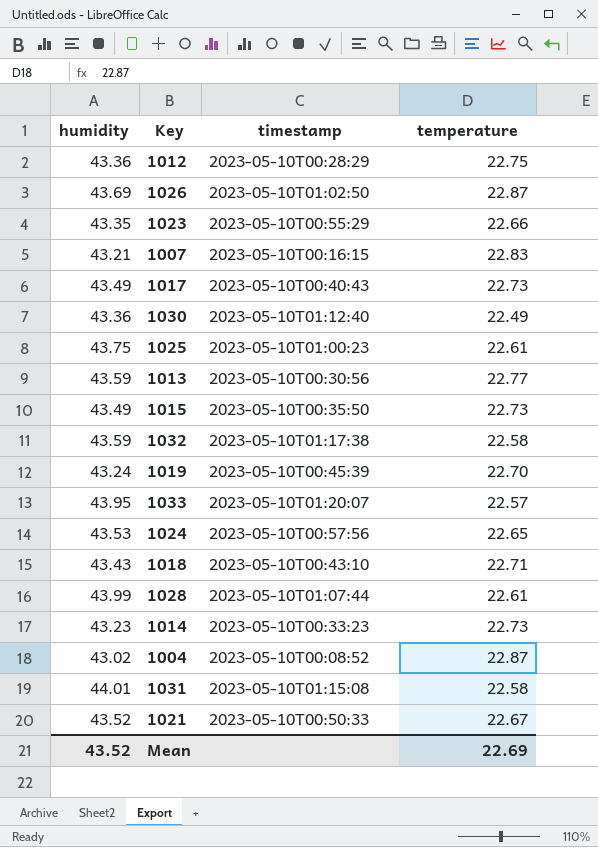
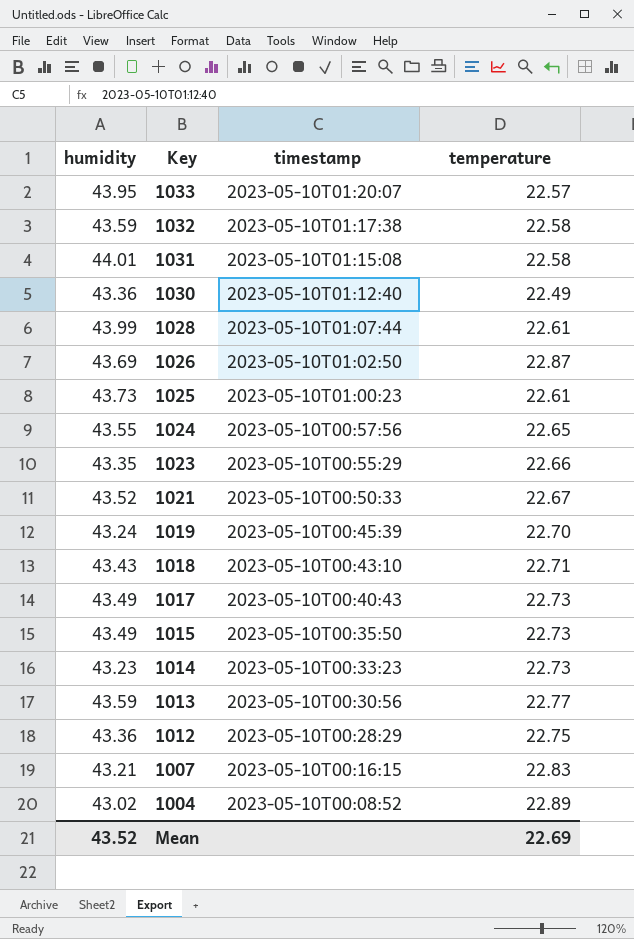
row order: none -> Key descending
1025 | humidity: 43.75 -> 43.73
1024 | humidity: 43.53 -> 43.55
1004 | temperature: 22.87 -> 22.89

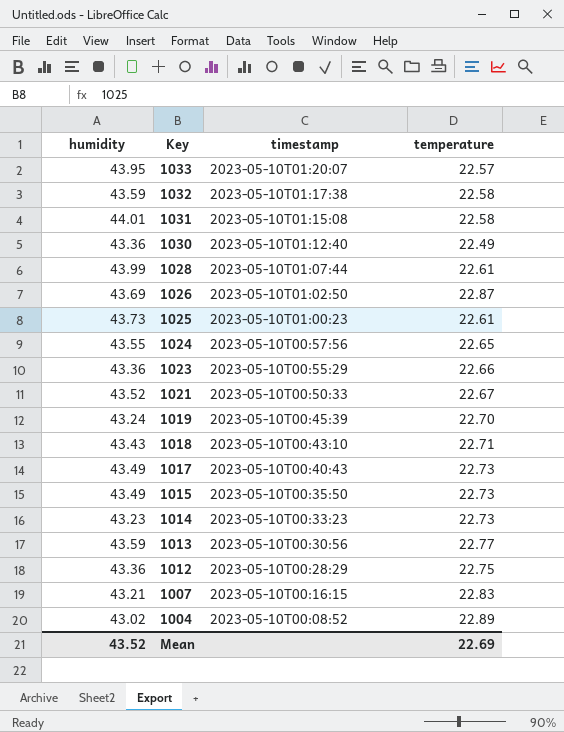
1023 | humidity: 43.35 -> 43.36

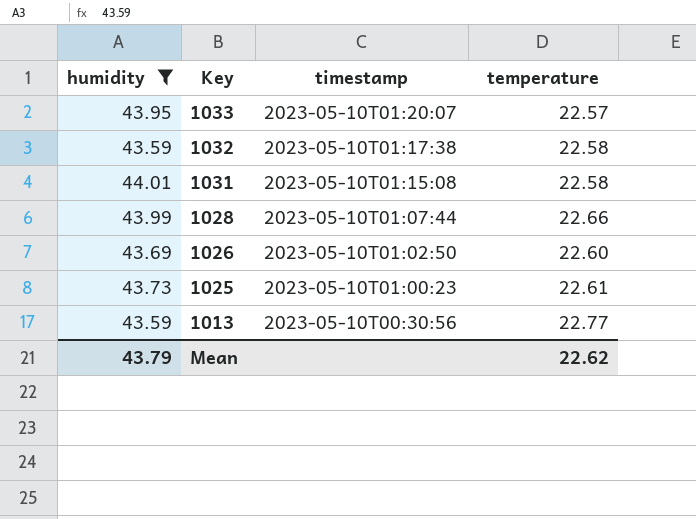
filter: none -> humidity >= 43.59
1028 | temperature: 22.61 -> 22.66
1026 | temperature: 22.87 -> 22.60
Mean | humidity: 43.52 -> 43.79
Mean | temperature: 22.69 -> 22.62

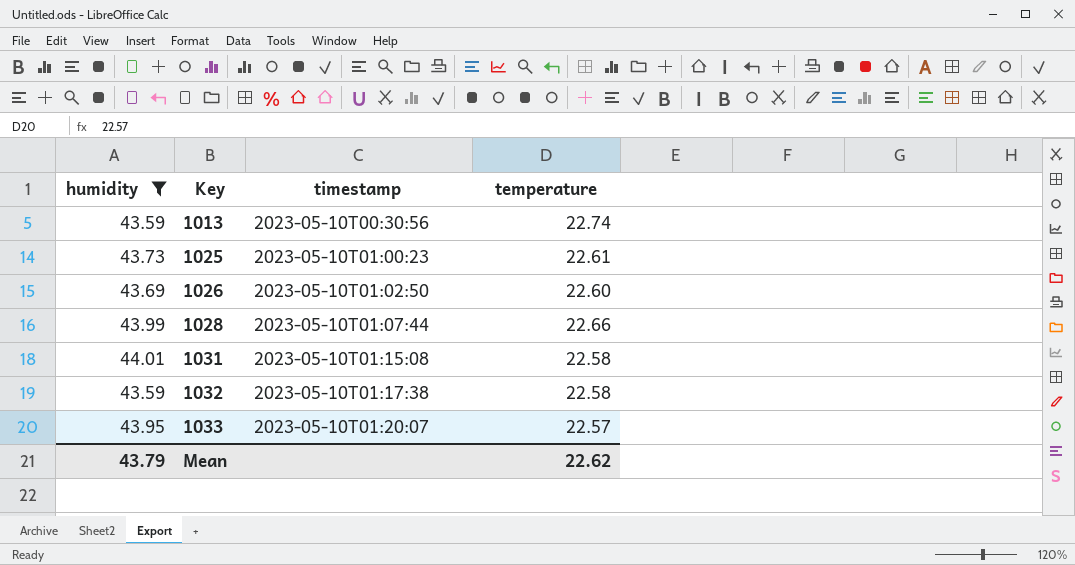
row order: Key descending -> Key ascending
1013 | temperature: 22.77 -> 22.74

